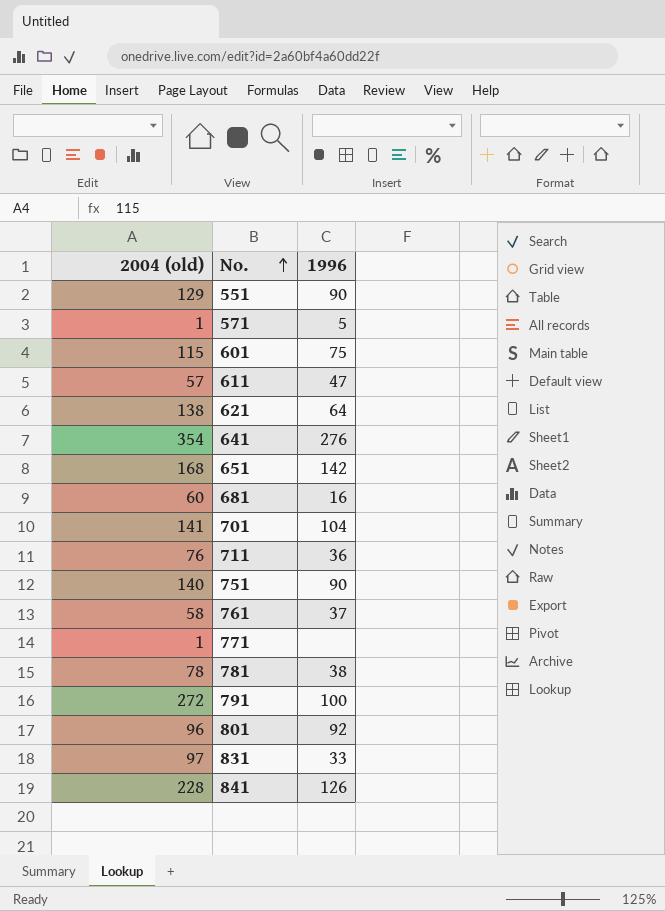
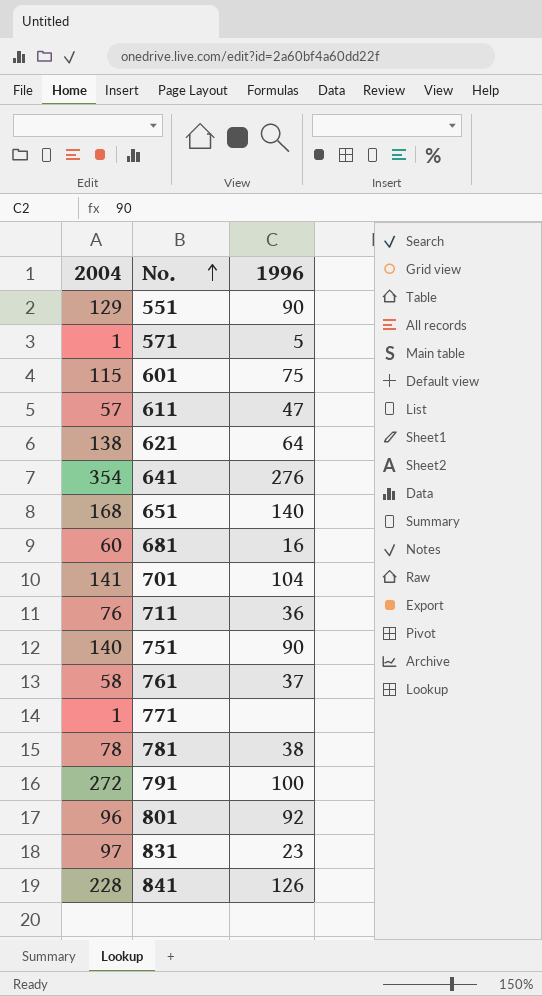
column name: 2004 (old) -> 2004
651 | 1996: 142 -> 140
831 | 1996: 33 -> 23

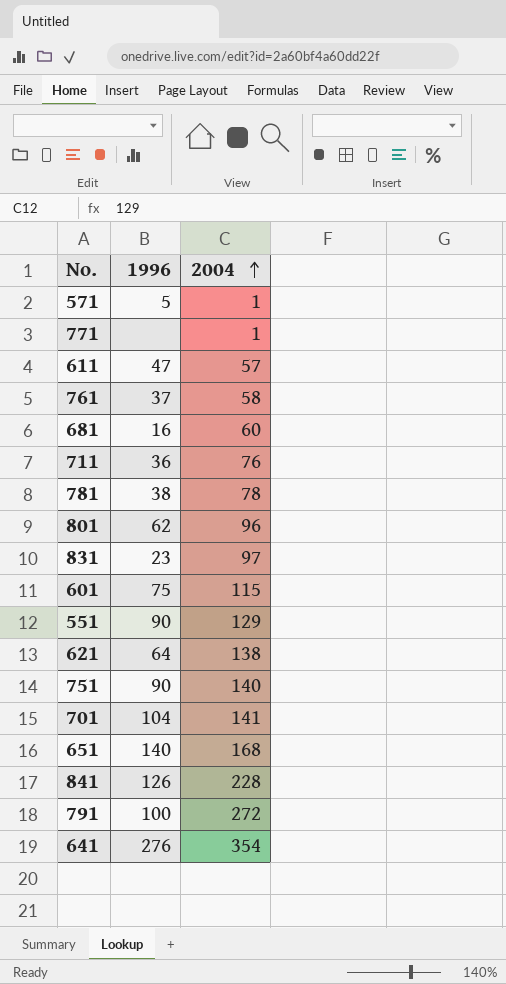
row order: No. ascending -> 2004 ascending
column 2004 | position: 1 -> 3
801 | 1996: 92 -> 62

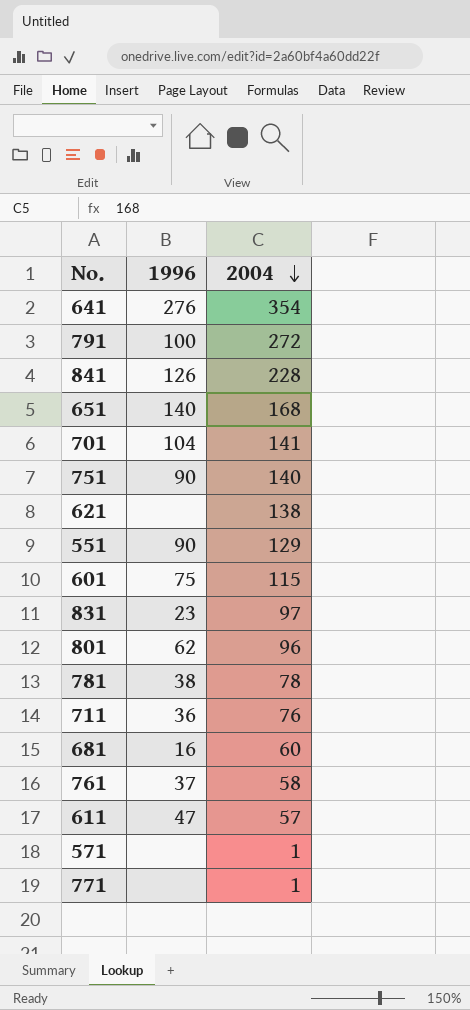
row order: 2004 ascending -> 2004 descending
621 | 1996: 64 -> none
571 | 1996: 5 -> none

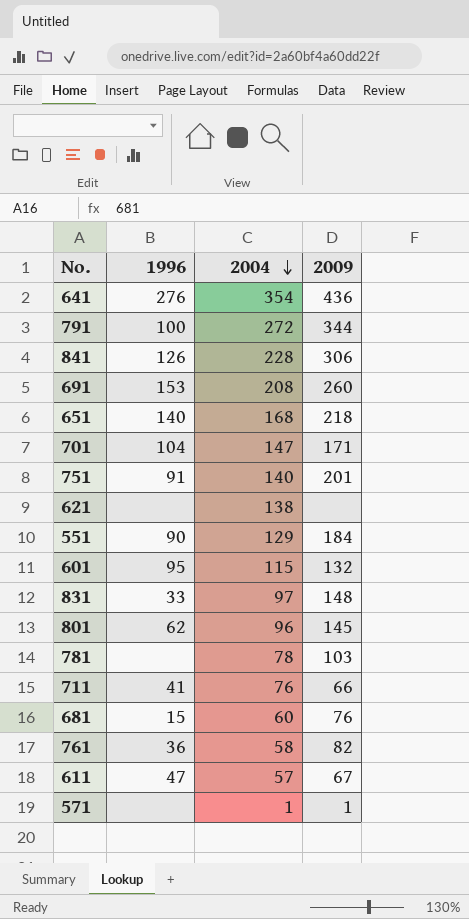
column 2009 | position: none -> 4
row 771: none | 1 -> none
row 691: none -> 153 | 208 | 260
701 | 2004: 141 -> 147
751 | 1996: 90 -> 91
601 | 1996: 75 -> 95
831 | 1996: 23 -> 33
781 | 1996: 38 -> none
711 | 1996: 36 -> 41
681 | 1996: 16 -> 15
761 | 1996: 37 -> 36

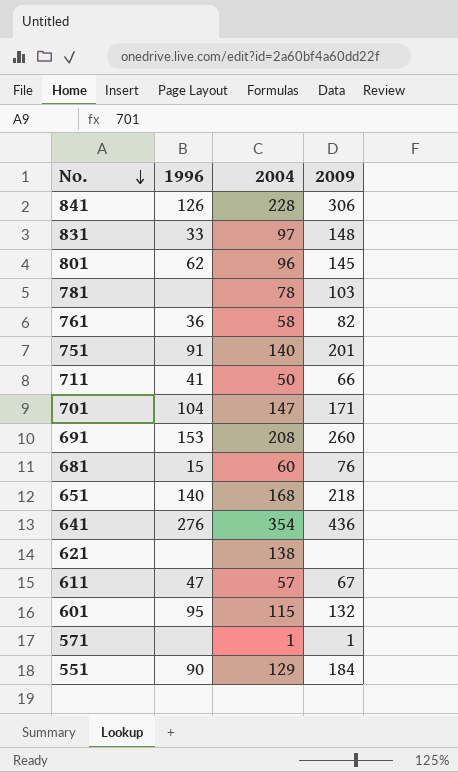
row order: 2004 descending -> No. descending
row 791: 100 | 272 | 344 -> none
711 | 2004: 76 -> 50

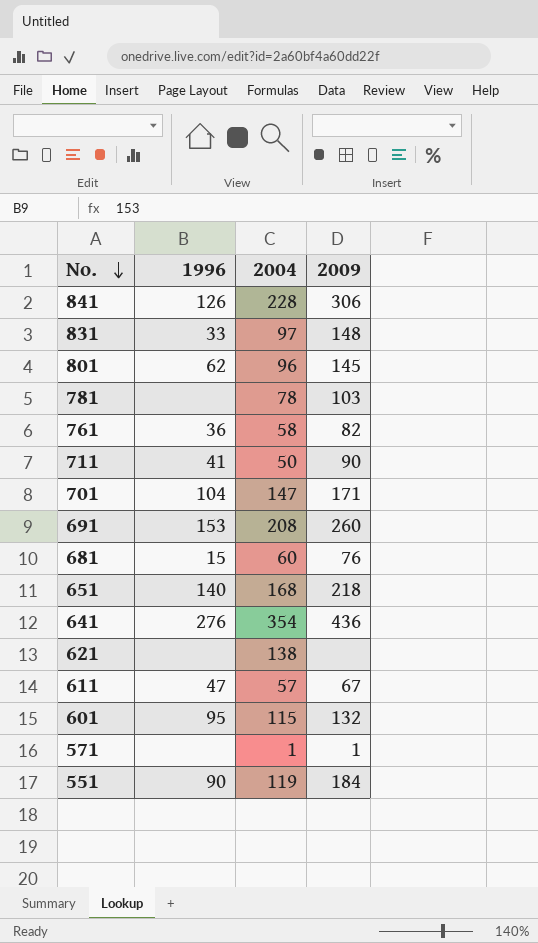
row 751: 91 | 140 | 201 -> none
711 | 2009: 66 -> 90
551 | 2004: 129 -> 119

